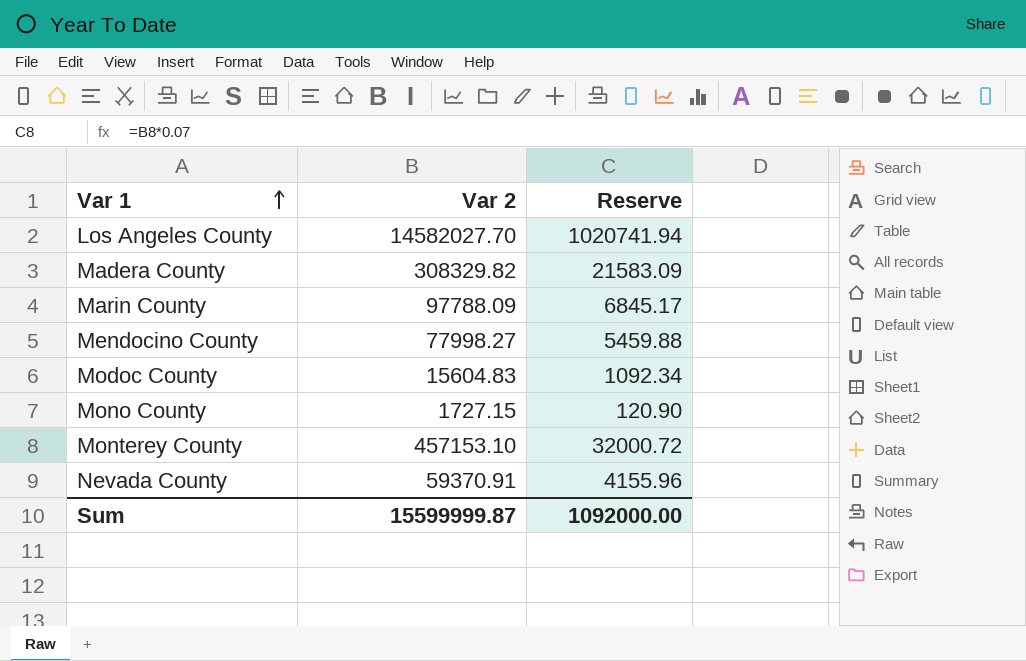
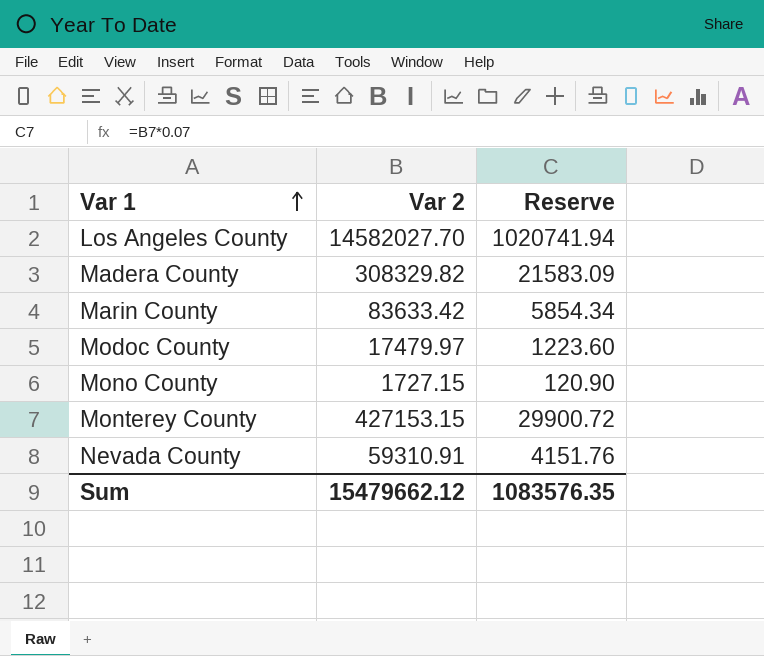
row Mendocino County: 77998.27 | 5459.88 -> none
Marin County | Var 2: 97788.09 -> 83633.42
Marin County | Reserve: 6845.17 -> 5854.34
Modoc County | Var 2: 15604.83 -> 17479.97
Modoc County | Reserve: 1092.34 -> 1223.60
Monterey County | Var 2: 457153.10 -> 427153.15
Monterey County | Reserve: 32000.72 -> 29900.72
Nevada County | Var 2: 59370.91 -> 59310.91
Nevada County | Reserve: 4155.96 -> 4151.76
Sum | Var 2: 15599999.87 -> 15479662.12
Sum | Reserve: 1092000.00 -> 1083576.35

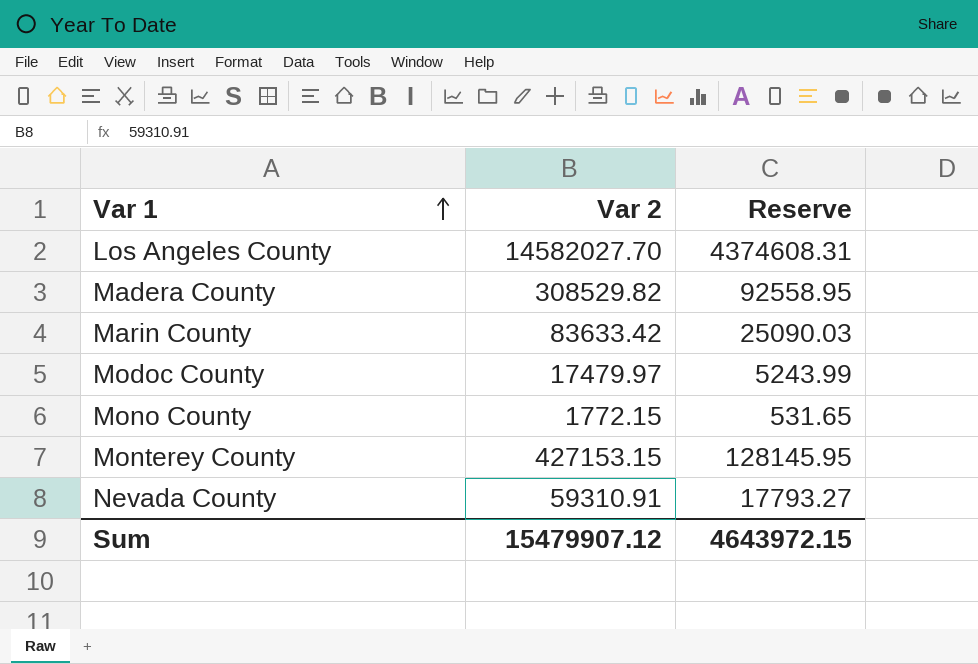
column Reserve | formula: [Var 2] * 0.07 -> [Var 2] * 0.3
Madera County | Var 2: 308329.82 -> 308529.82
Mono County | Var 2: 1727.15 -> 1772.15
Sum | Var 2: 15479662.12 -> 15479907.12
Sum | Reserve: 1083576.35 -> 4643972.15

